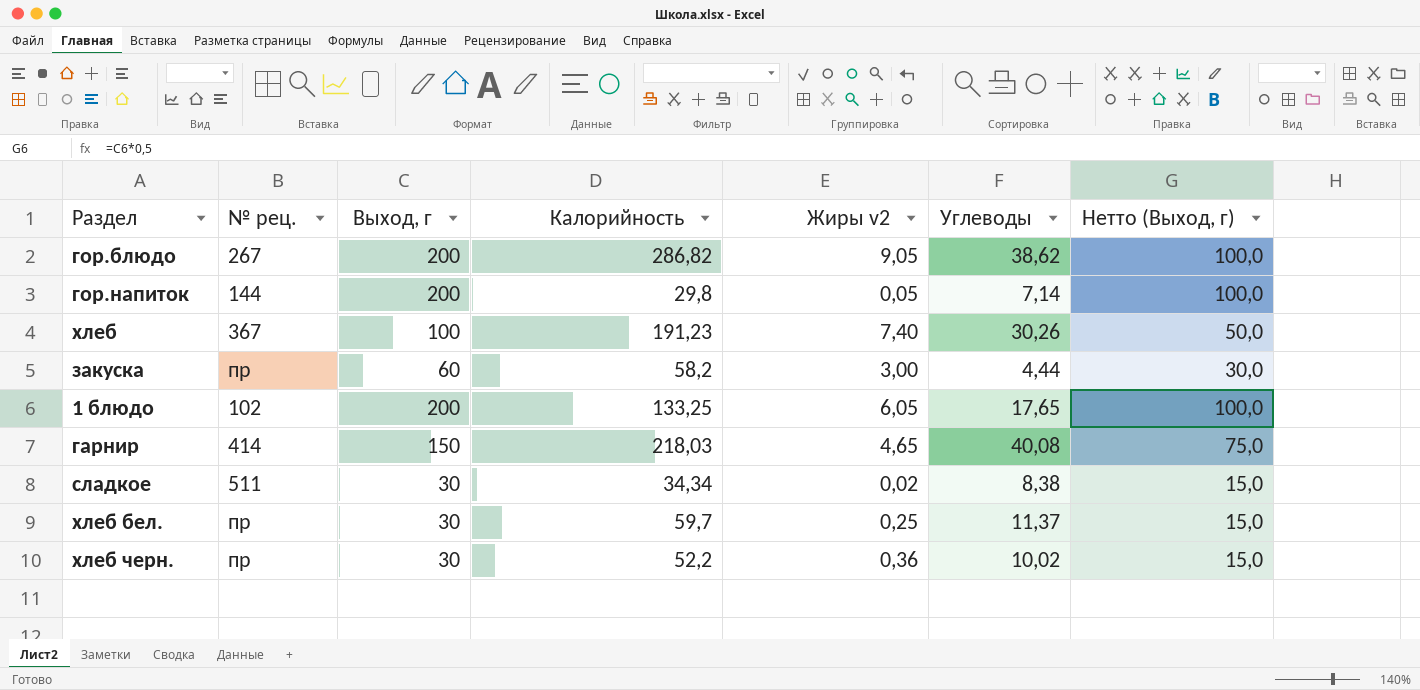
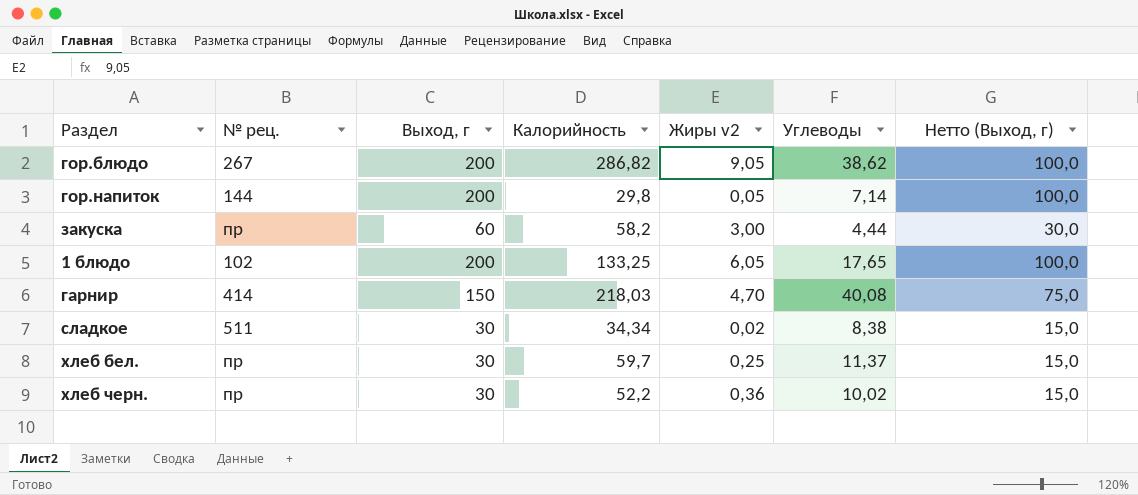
row хлеб: 367 | 100 | 191,23 | 7,40 | 30,26 | 50,0 -> none
гарнир | Жиры v2: 4,65 -> 4,70

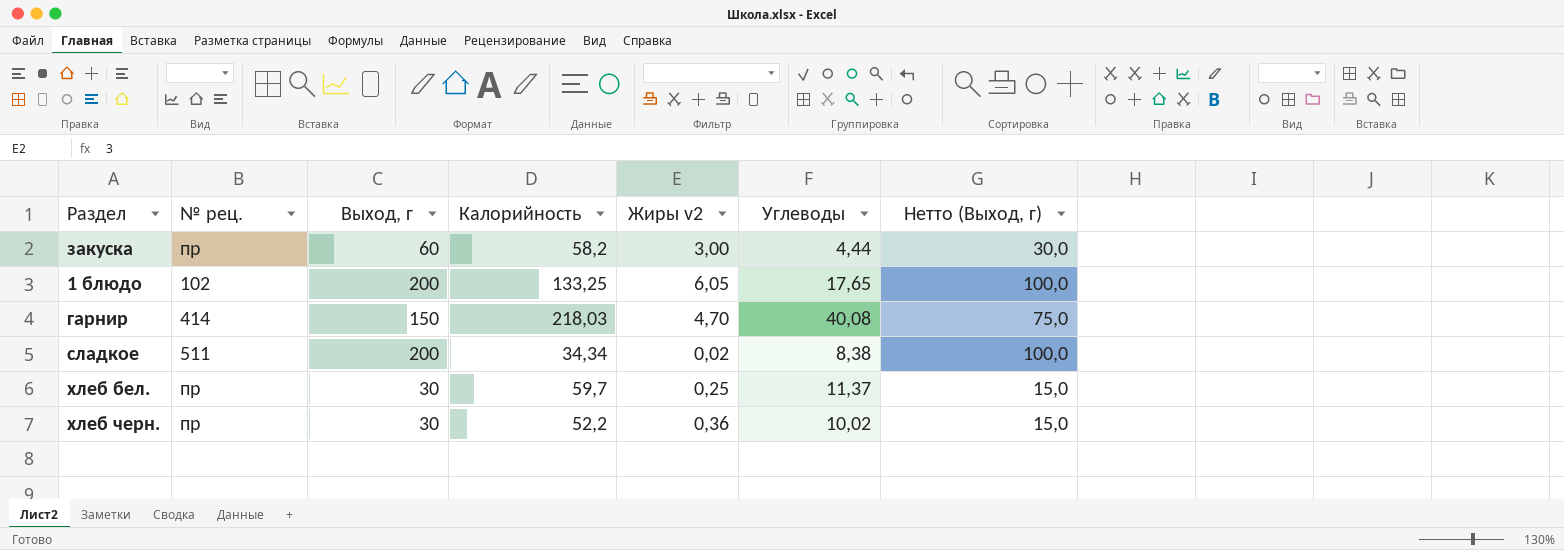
row гор.блюдо: 267 | 200 | 286,82 | 9,05 | 38,62 | 100,0 -> none
row гор.напиток: 144 | 200 | 29,8 | 0,05 | 7,14 | 100,0 -> none
сладкое | Выход, г: 30 -> 200
сладкое | Нетто (Выход, г): 15,0 -> 100,0

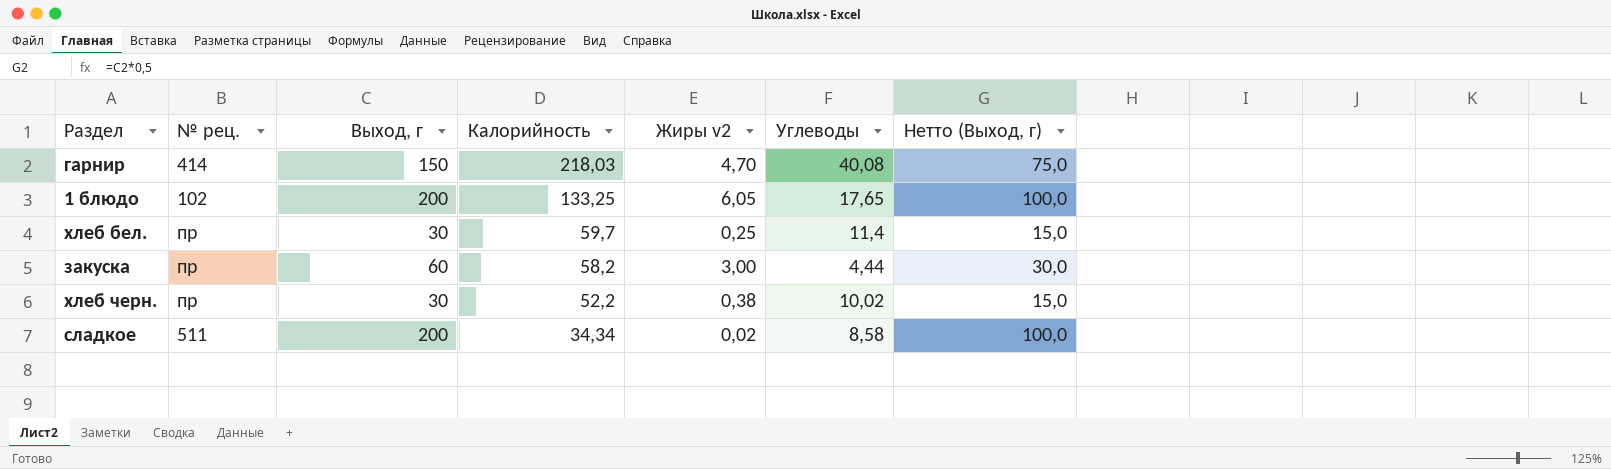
row order: none -> Калорийность descending
хлеб бел. | Углеводы: 11,37 -> 11,4
хлеб черн. | Жиры v2: 0,36 -> 0,38
сладкое | Углеводы: 8,38 -> 8,58

